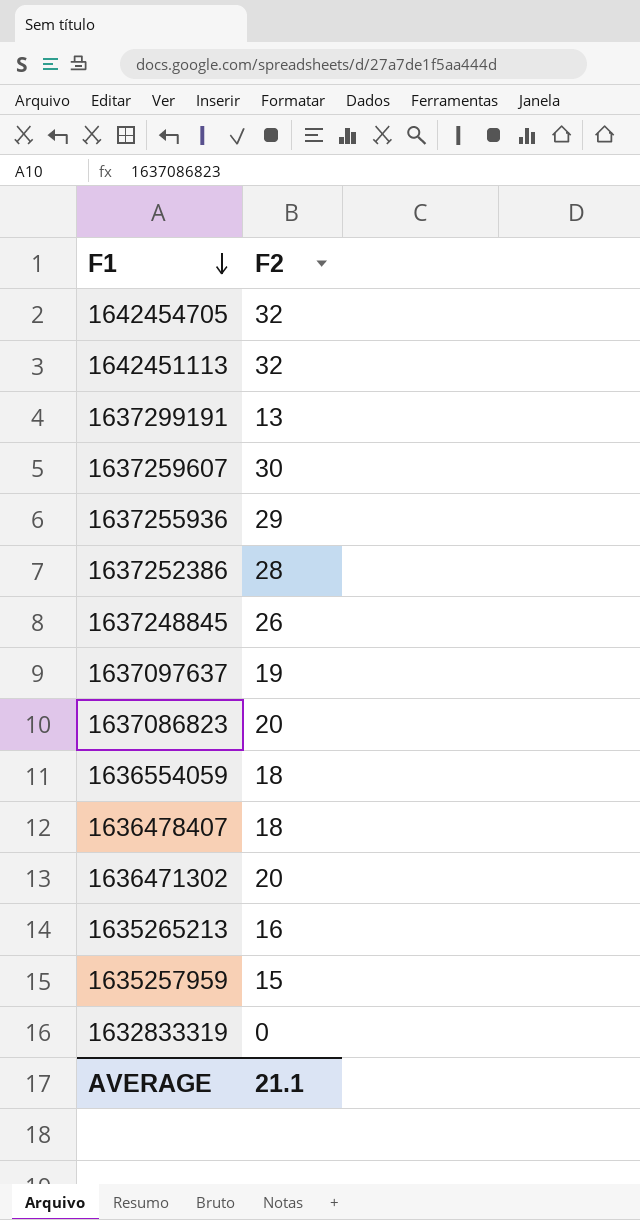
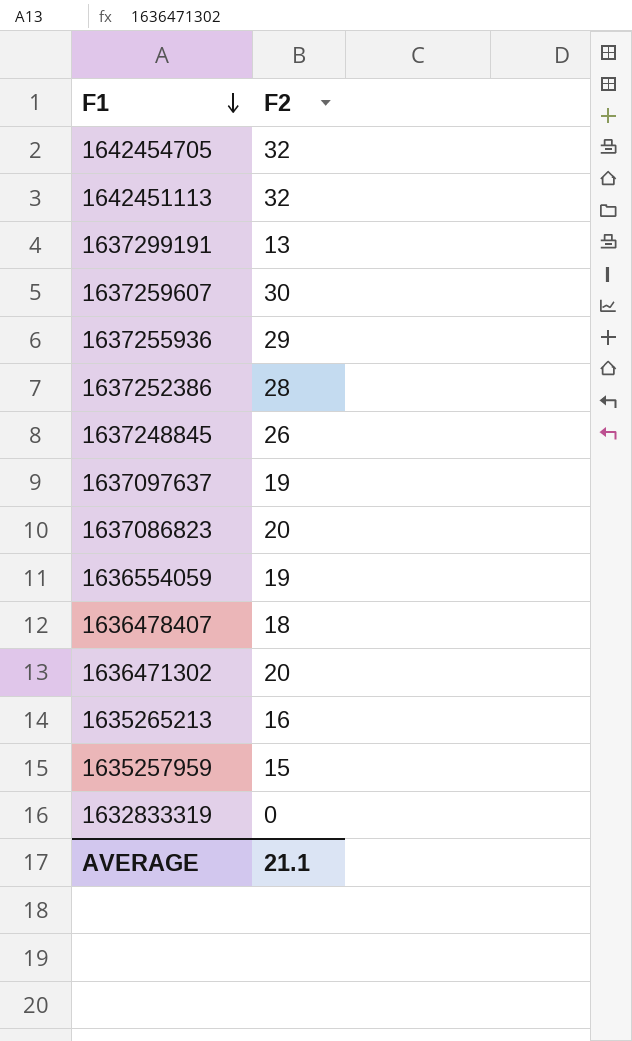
1636554059 | F2: 18 -> 19

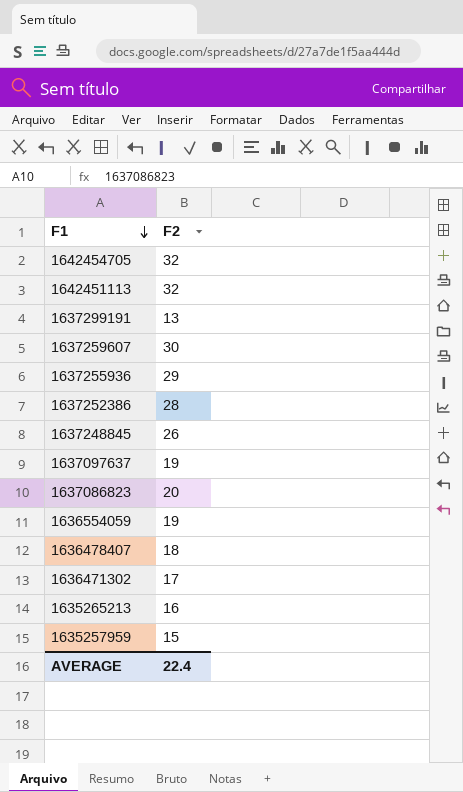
row 1632833319: 0 -> none
1636471302 | F2: 20 -> 17
AVERAGE | F2: 21.1 -> 22.4

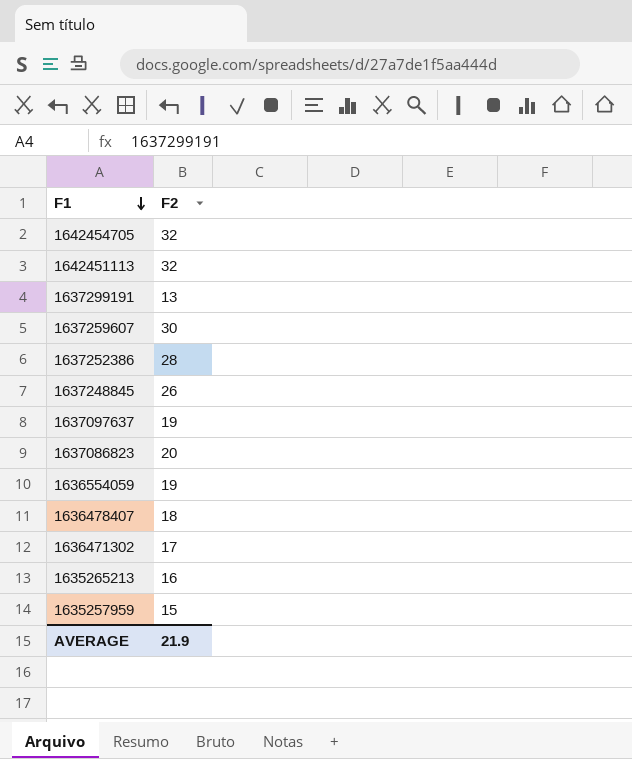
row 1637255936: 29 -> none
AVERAGE | F2: 22.4 -> 21.9

